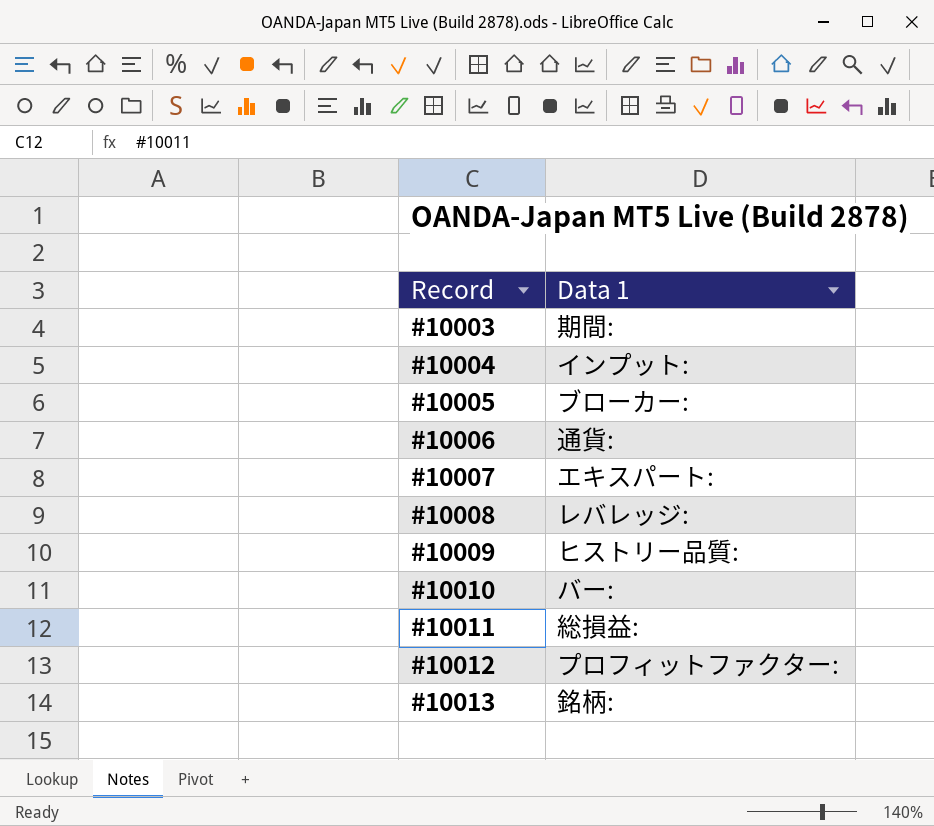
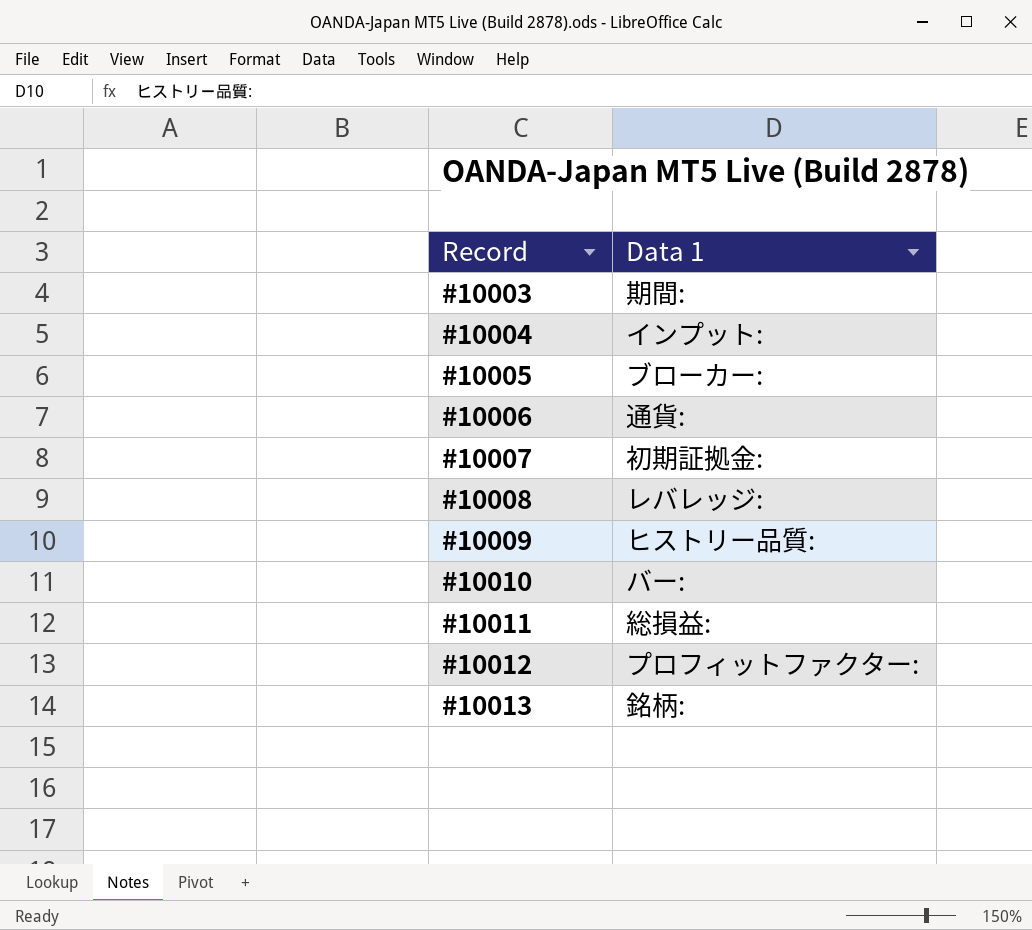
#10007 | Data 1: エキスパート: -> 初期証拠金:

